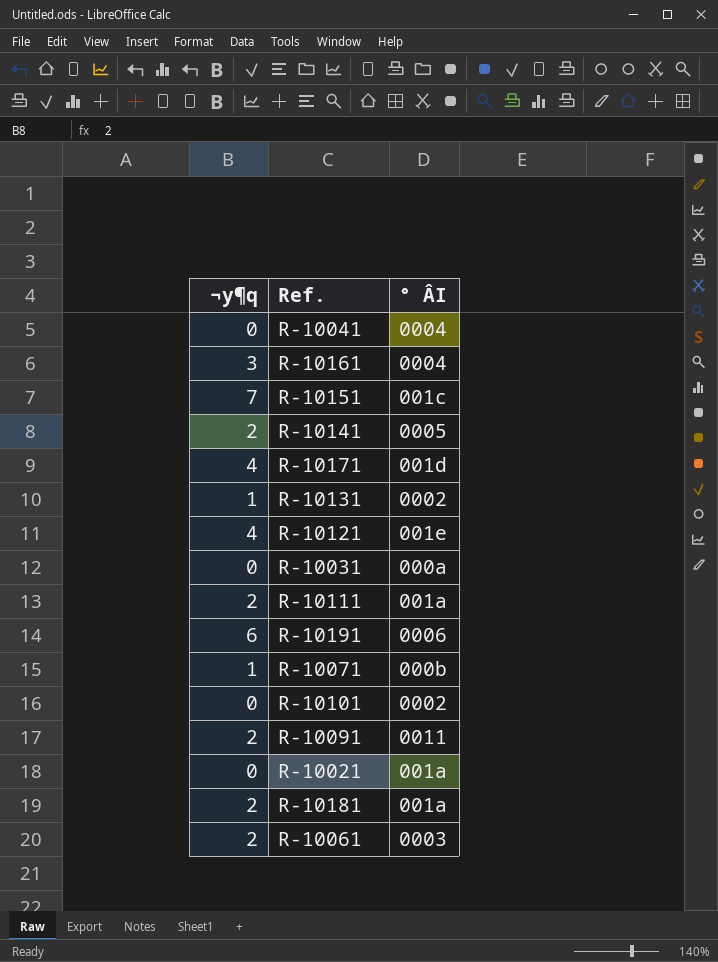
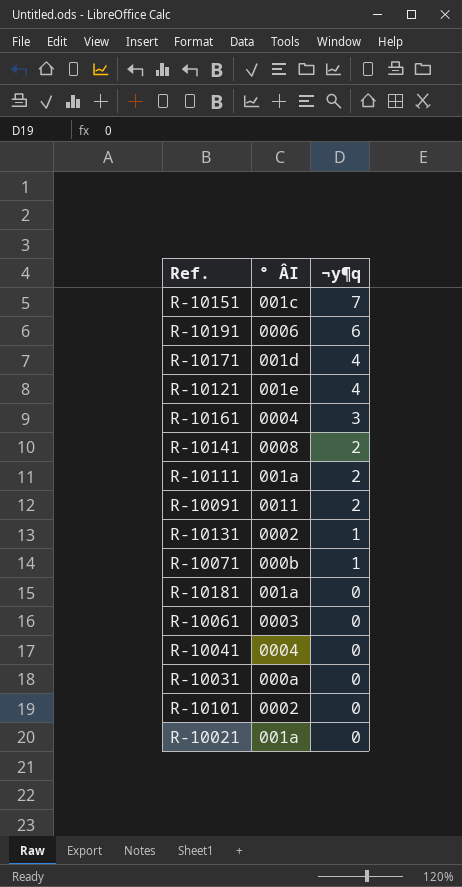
row order: none -> ¬y¶q descending
column ¬y¶q | position: 1 -> 3
R-10141 | ° ÂI: 0005 -> 0008
R-10181 | ¬y¶q: 2 -> 0
R-10061 | ¬y¶q: 2 -> 0

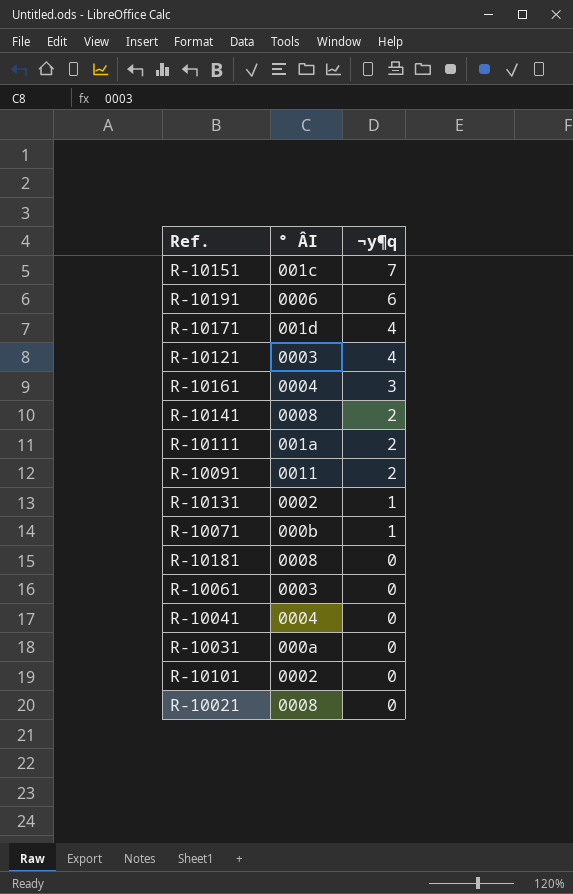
R-10121 | ° ÂI: 001e -> 0003
R-10181 | ° ÂI: 001a -> 0008
R-10021 | ° ÂI: 001a -> 0008

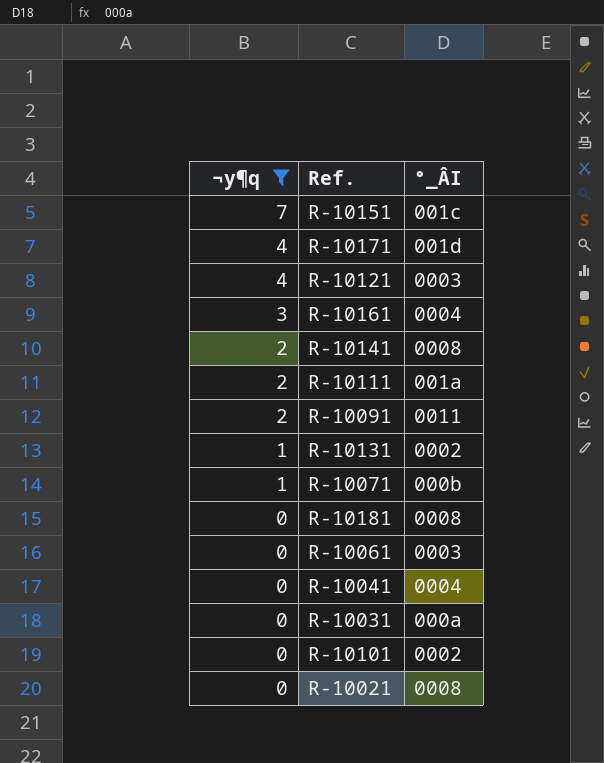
filter: none -> ¬y¶q != 6
column ¬y¶q | position: 3 -> 1
column name: ° ÂI -> °_ÂI

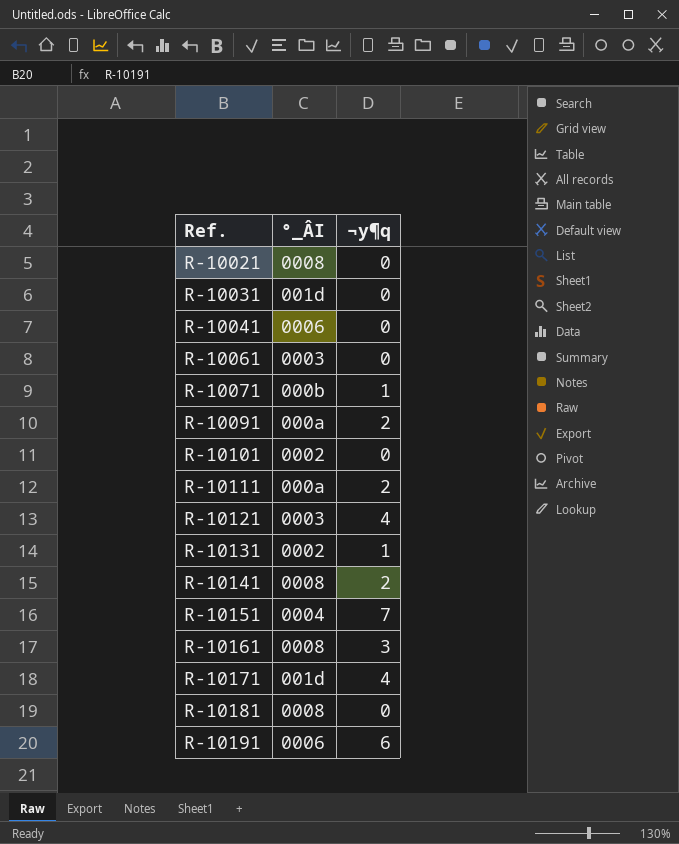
filter: ¬y¶q != 6 -> none
row order: ¬y¶q descending -> Ref. ascending
column ¬y¶q | position: 1 -> 3
R-10031 | °_ÂI: 000a -> 001d
R-10041 | °_ÂI: 0004 -> 0006
R-10091 | °_ÂI: 0011 -> 000a
R-10111 | °_ÂI: 001a -> 000a
R-10151 | °_ÂI: 001c -> 0004
R-10161 | °_ÂI: 0004 -> 0008

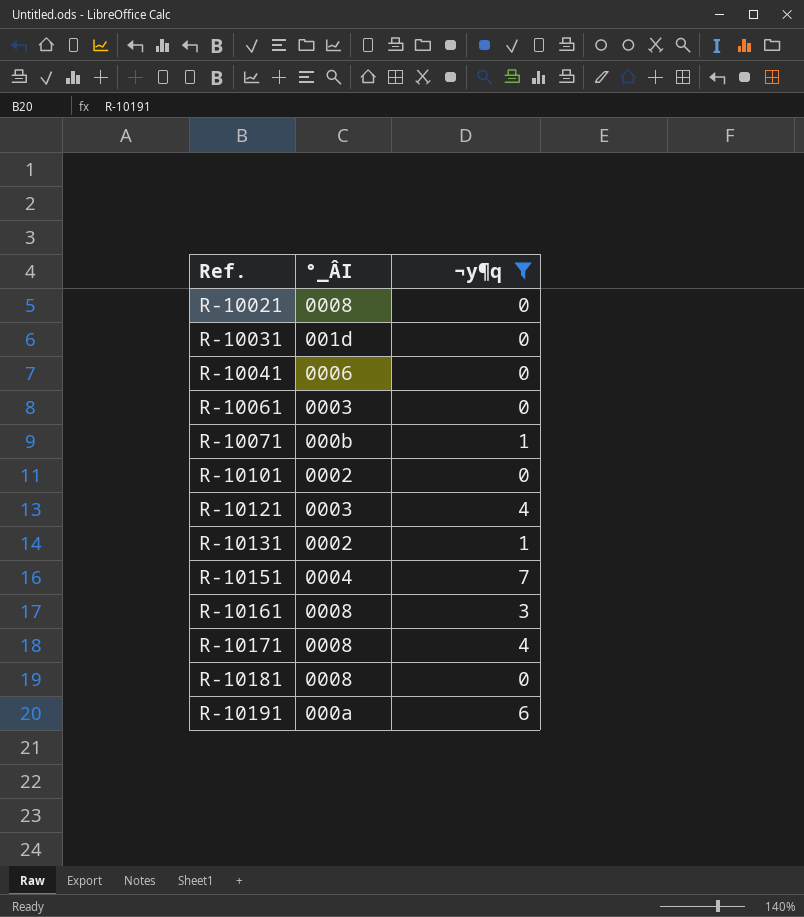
filter: none -> ¬y¶q != 2
R-10171 | °_ÂI: 001d -> 0008
R-10191 | °_ÂI: 0006 -> 000a

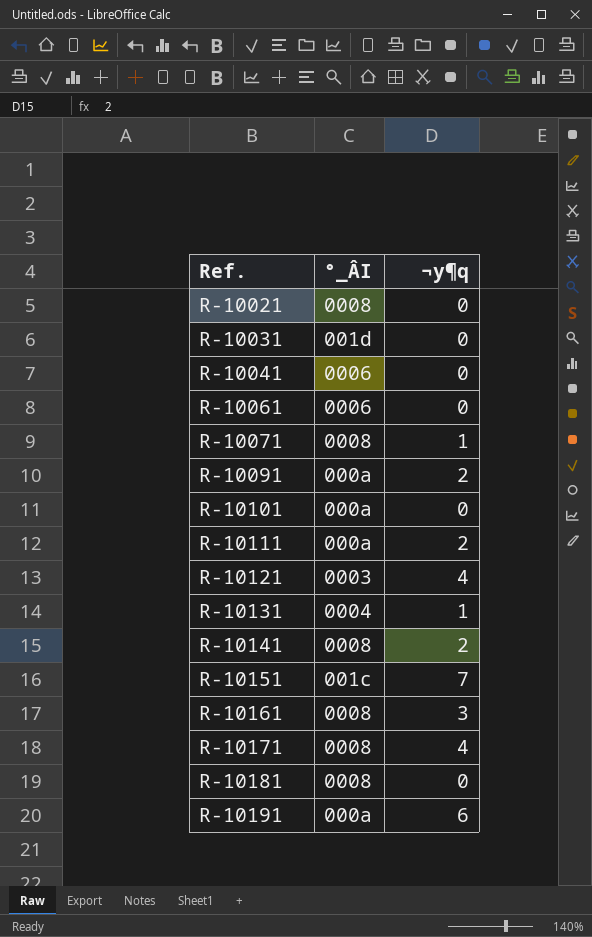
filter: ¬y¶q != 2 -> none
R-10061 | °_ÂI: 0003 -> 0006
R-10071 | °_ÂI: 000b -> 0008
R-10101 | °_ÂI: 0002 -> 000a
R-10131 | °_ÂI: 0002 -> 0004
R-10151 | °_ÂI: 0004 -> 001c

